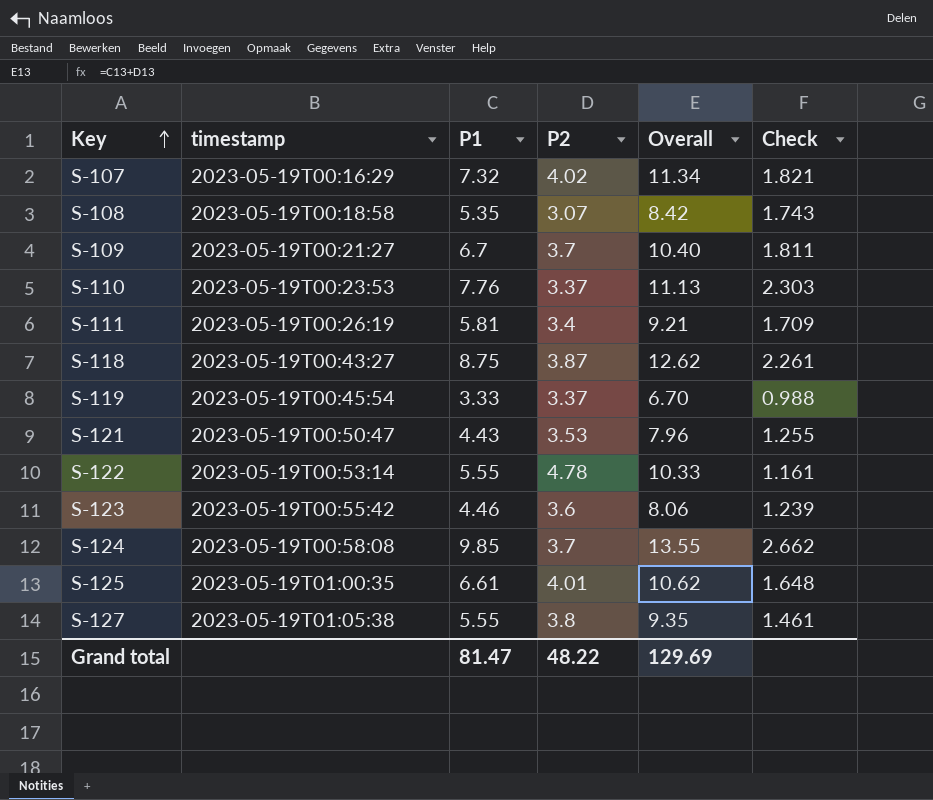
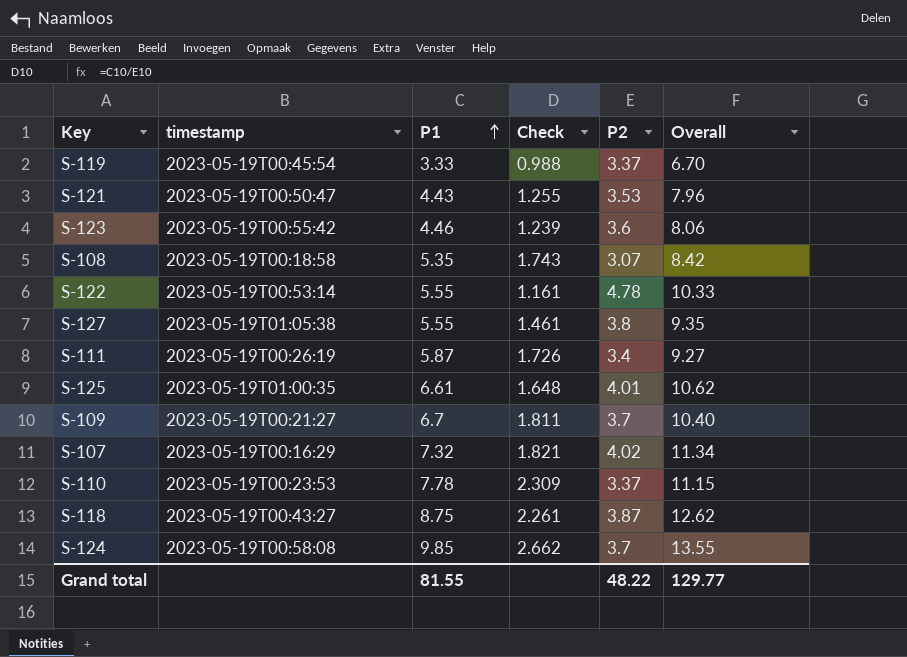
row order: Key ascending -> P1 ascending
column Check | position: 6 -> 4
S-111 | P1: 5.81 -> 5.87
S-111 | Check: 1.709 -> 1.726
S-111 | Overall: 9.21 -> 9.27
S-110 | P1: 7.76 -> 7.78
S-110 | Check: 2.303 -> 2.309
S-110 | Overall: 11.13 -> 11.15
Grand total | P1: 81.47 -> 81.55
Grand total | Overall: 129.69 -> 129.77

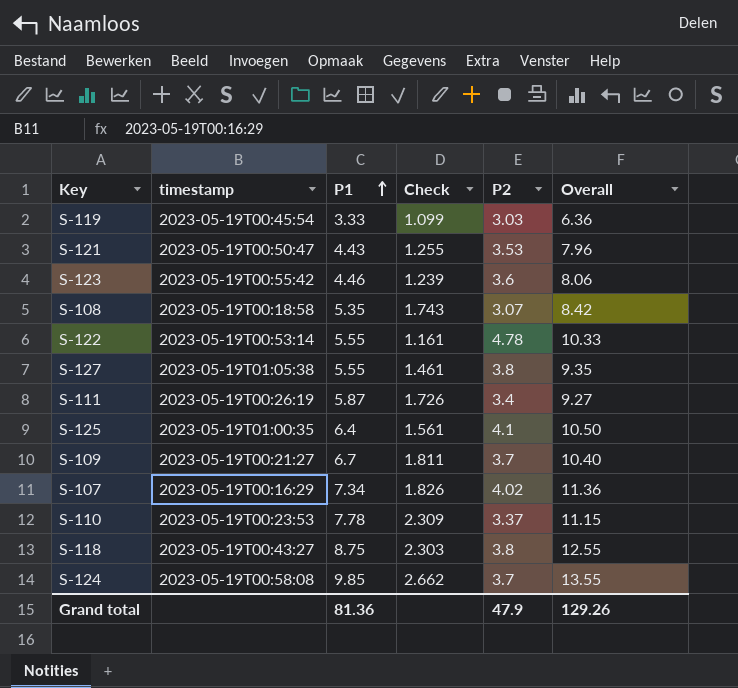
S-119 | Check: 0.988 -> 1.099
S-119 | P2: 3.37 -> 3.03
S-119 | Overall: 6.70 -> 6.36
S-125 | P1: 6.61 -> 6.4
S-125 | Check: 1.648 -> 1.561
S-125 | P2: 4.01 -> 4.1
S-125 | Overall: 10.62 -> 10.50
S-107 | P1: 7.32 -> 7.34
S-107 | Check: 1.821 -> 1.826
S-107 | Overall: 11.34 -> 11.36
S-118 | Check: 2.261 -> 2.303
S-118 | P2: 3.87 -> 3.8
S-118 | Overall: 12.62 -> 12.55
Grand total | P1: 81.55 -> 81.36
Grand total | P2: 48.22 -> 47.9
Grand total | Overall: 129.77 -> 129.26

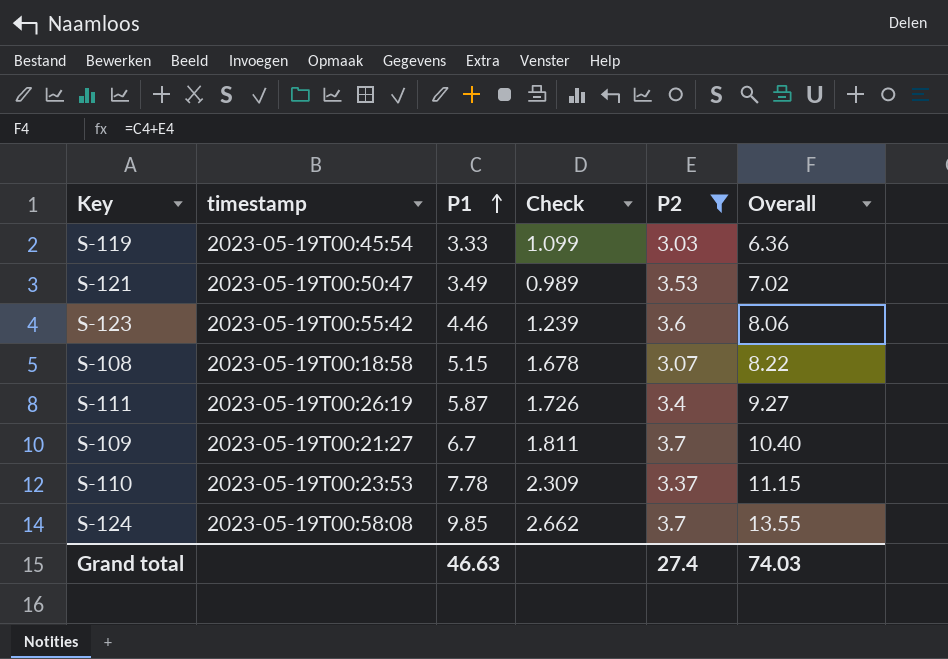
filter: none -> P2 <= 3.7
S-121 | P1: 4.43 -> 3.49
S-121 | Check: 1.255 -> 0.989
S-121 | Overall: 7.96 -> 7.02
S-108 | P1: 5.35 -> 5.15
S-108 | Check: 1.743 -> 1.678
S-108 | Overall: 8.42 -> 8.22
Grand total | P1: 81.36 -> 46.63
Grand total | P2: 47.9 -> 27.4
Grand total | Overall: 129.26 -> 74.03

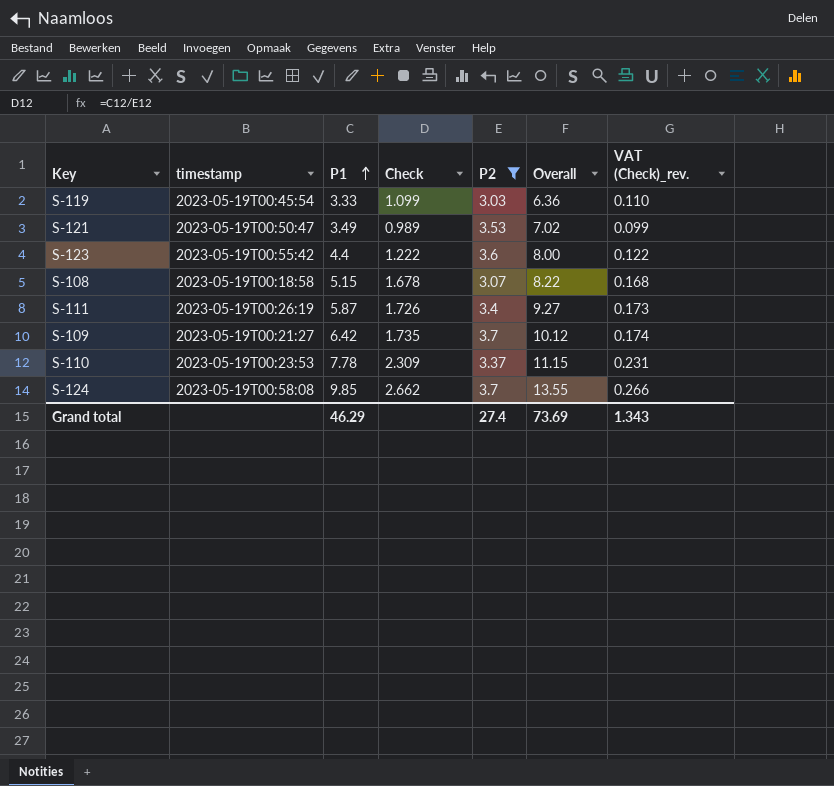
column VAT (Check)_rev. | formula: none -> [Check] * 0.1
S-123 | P1: 4.46 -> 4.4
S-123 | Check: 1.239 -> 1.222
S-123 | Overall: 8.06 -> 8.00
S-109 | P1: 6.7 -> 6.42
S-109 | Check: 1.811 -> 1.735
S-109 | Overall: 10.40 -> 10.12
Grand total | P1: 46.63 -> 46.29
Grand total | Overall: 74.03 -> 73.69

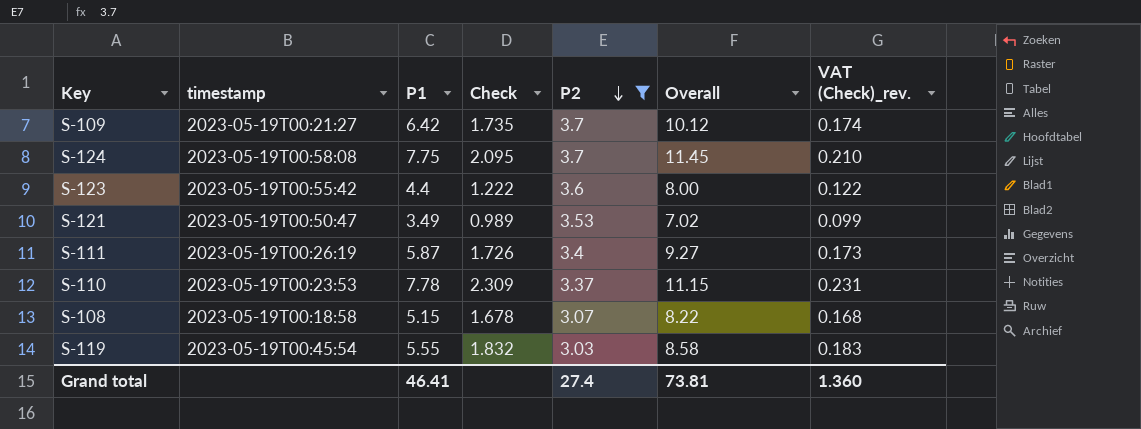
row order: P1 ascending -> P2 descending
S-124 | P1: 9.85 -> 7.75
S-124 | Check: 2.662 -> 2.095
S-124 | Overall: 13.55 -> 11.45
S-124 | VAT (Check)_rev.: 0.266 -> 0.210
S-119 | P1: 3.33 -> 5.55
S-119 | Check: 1.099 -> 1.832
S-119 | Overall: 6.36 -> 8.58
S-119 | VAT (Check)_rev.: 0.110 -> 0.183
Grand total | P1: 46.29 -> 46.41
Grand total | Overall: 73.69 -> 73.81
Grand total | VAT (Check)_rev.: 1.343 -> 1.360

